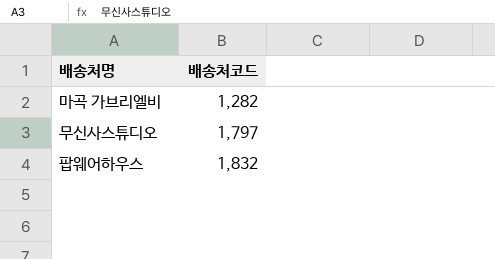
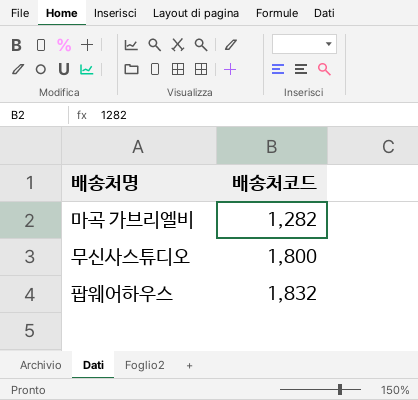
무신사스튜디오 | 배송처코드: 1,797 -> 1,800

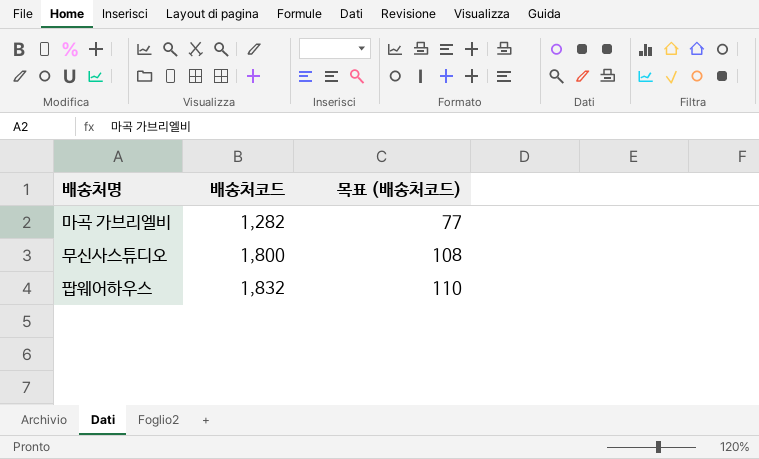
column 목표 (배송처코드) | formula: none -> [배송처코드] * 0.06

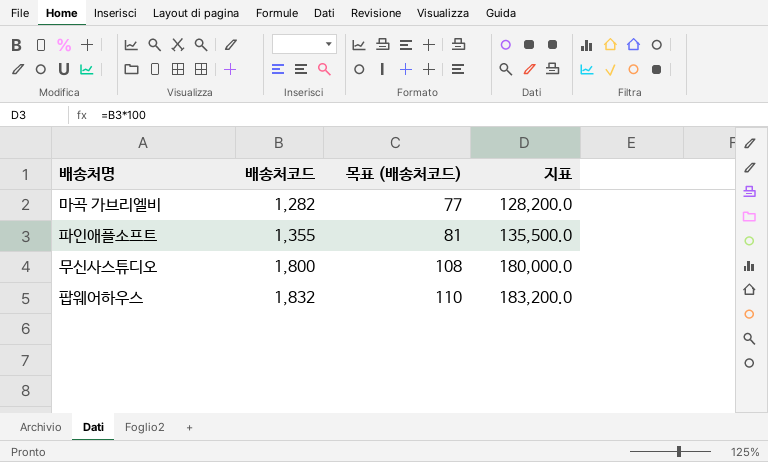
column 지표 | formula: none -> [배송처코드] * 100
row 파인애플소프트: none -> 1,355 | 81 | 135,500.0

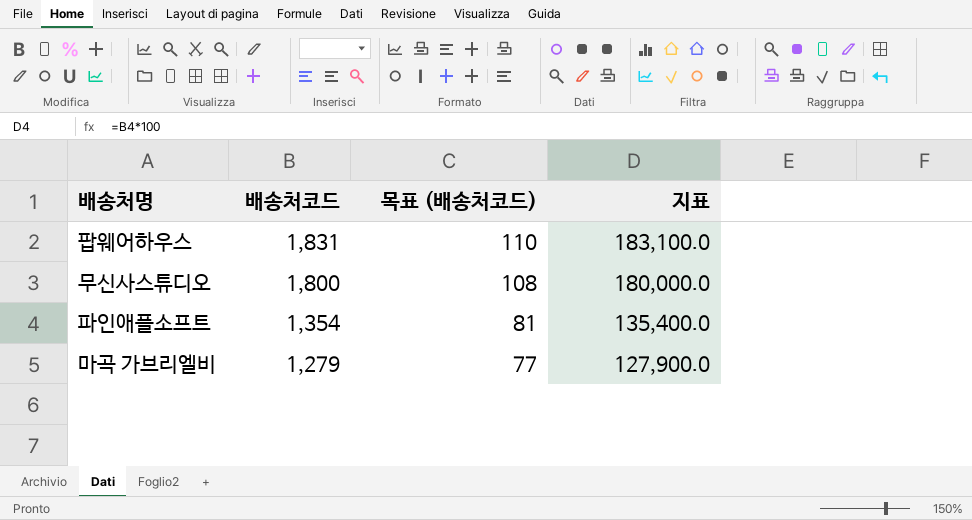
row order: 배송처코드 ascending -> 배송처코드 descending
팝웨어하우스 | 배송처코드: 1,832 -> 1,831
팝웨어하우스 | 지표: 183,200.0 -> 183,100.0
파인애플소프트 | 배송처코드: 1,355 -> 1,354
파인애플소프트 | 지표: 135,500.0 -> 135,400.0
마곡 가브리엘비 | 배송처코드: 1,282 -> 1,279
마곡 가브리엘비 | 지표: 128,200.0 -> 127,900.0

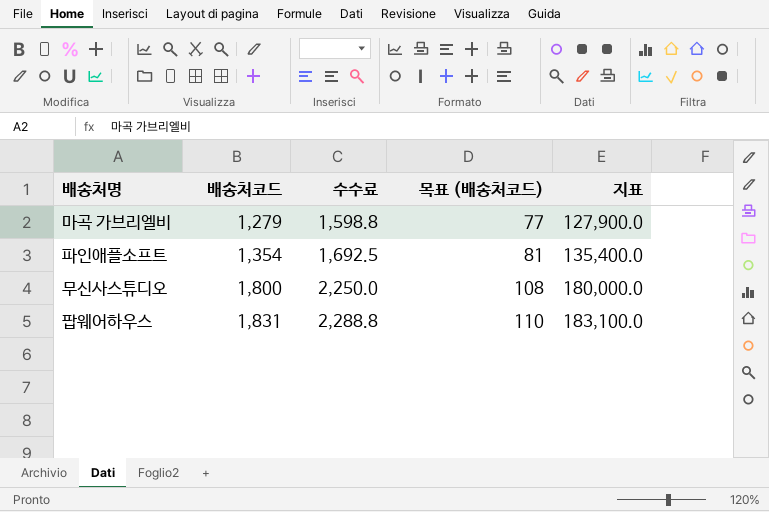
row order: 배송처코드 descending -> 배송처코드 ascending
column 수수료 | formula: none -> [배송처코드] * 1.25

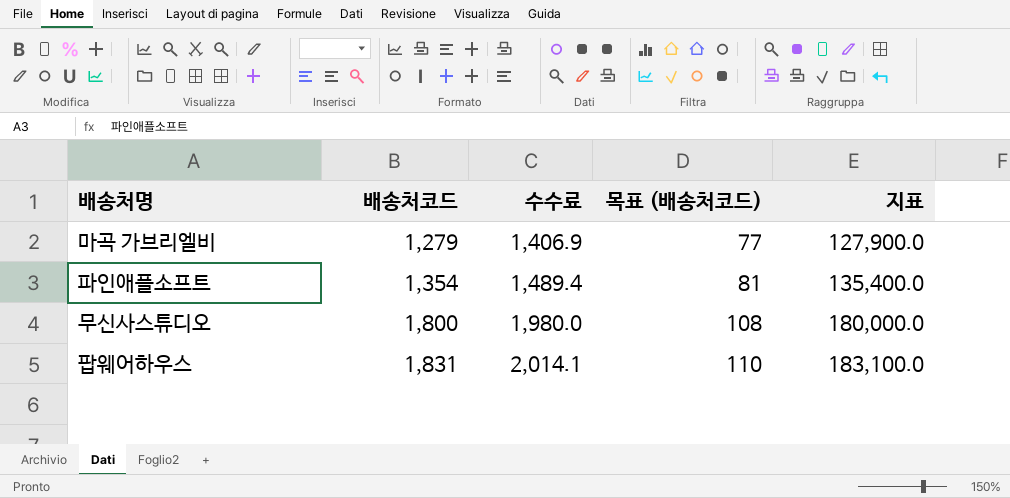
column 수수료 | formula: [배송처코드] * 1.25 -> [배송처코드] * 1.1

